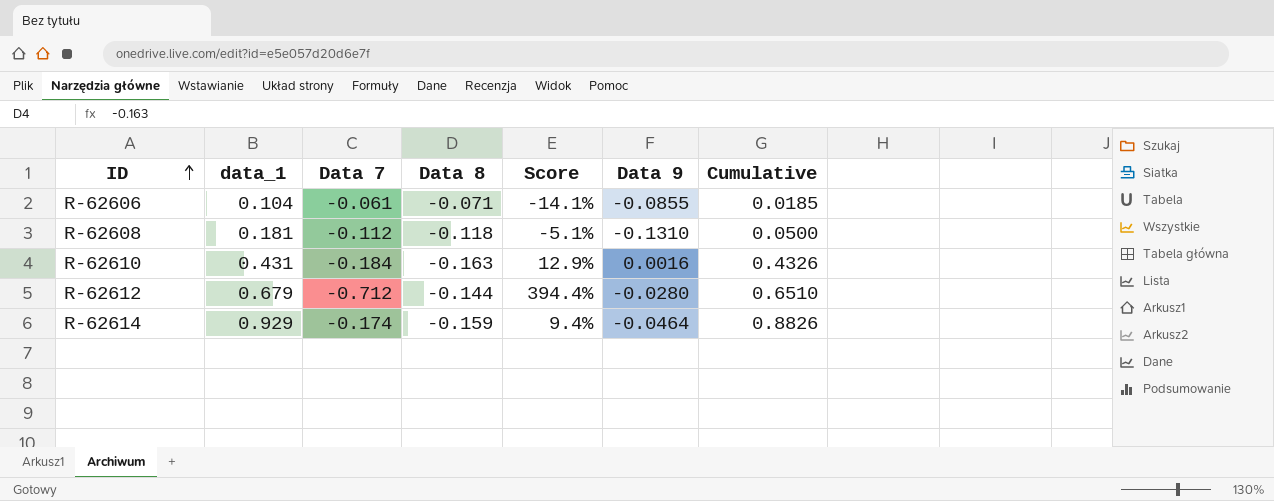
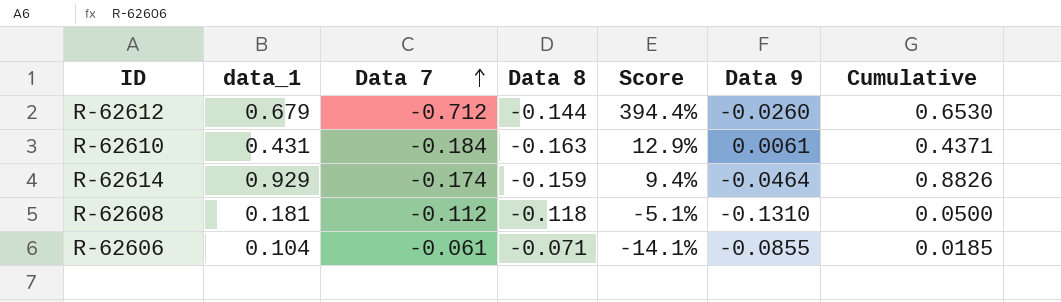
row order: ID ascending -> Data 7 ascending
R-62612 | Data 9: -0.0280 -> -0.0260
R-62612 | Cumulative: 0.6510 -> 0.6530
R-62610 | Data 9: 0.0016 -> 0.0061
R-62610 | Cumulative: 0.4326 -> 0.4371

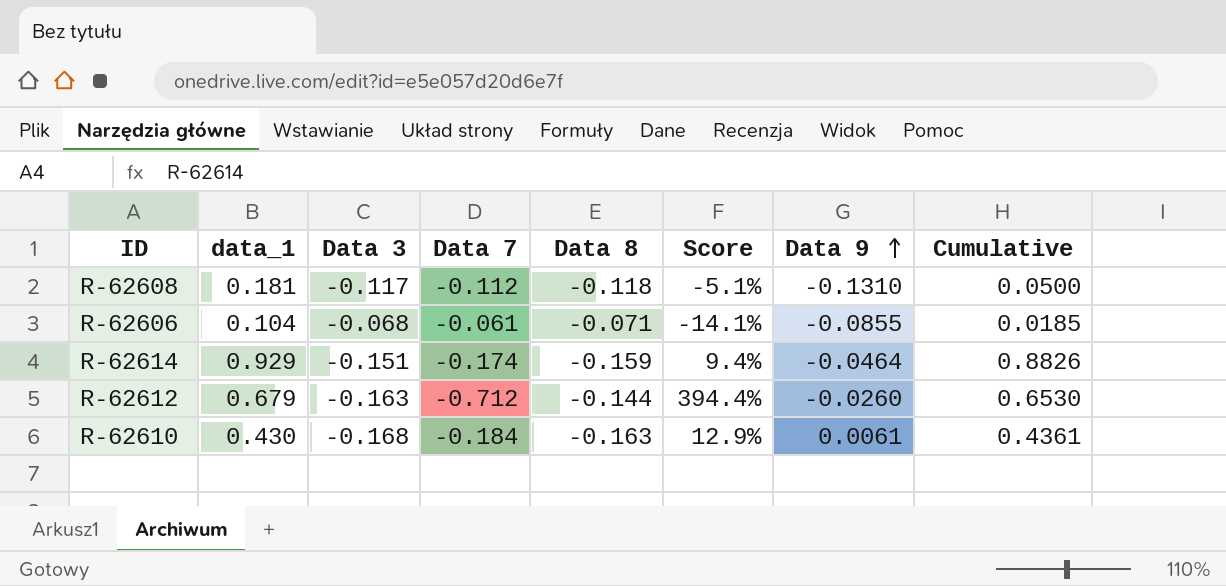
row order: Data 7 ascending -> Data 9 ascending
column Data 3 | position: none -> 3
R-62610 | data_1: 0.431 -> 0.430
R-62610 | Cumulative: 0.4371 -> 0.4361

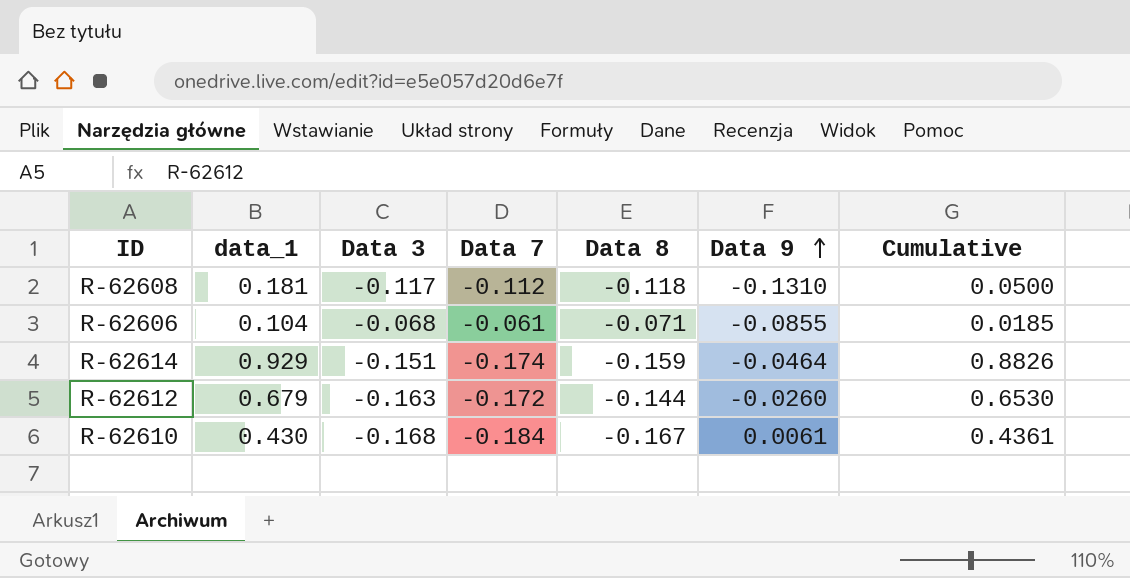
column Score | formula: ([Data 7] - [Data 8]) / [Data 8] -> none
R-62612 | Data 7: -0.712 -> -0.172
R-62610 | Data 8: -0.163 -> -0.167

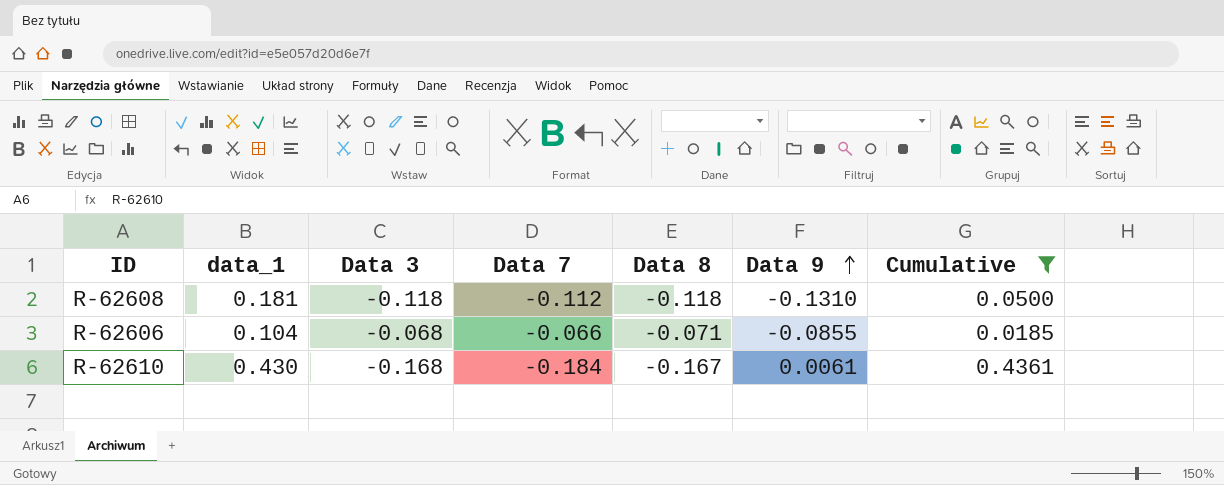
filter: none -> Cumulative <= 0.4361
R-62608 | Data 3: -0.117 -> -0.118
R-62606 | Data 7: -0.061 -> -0.066

